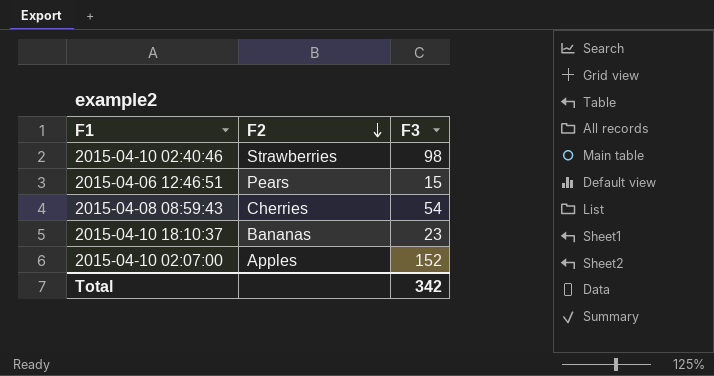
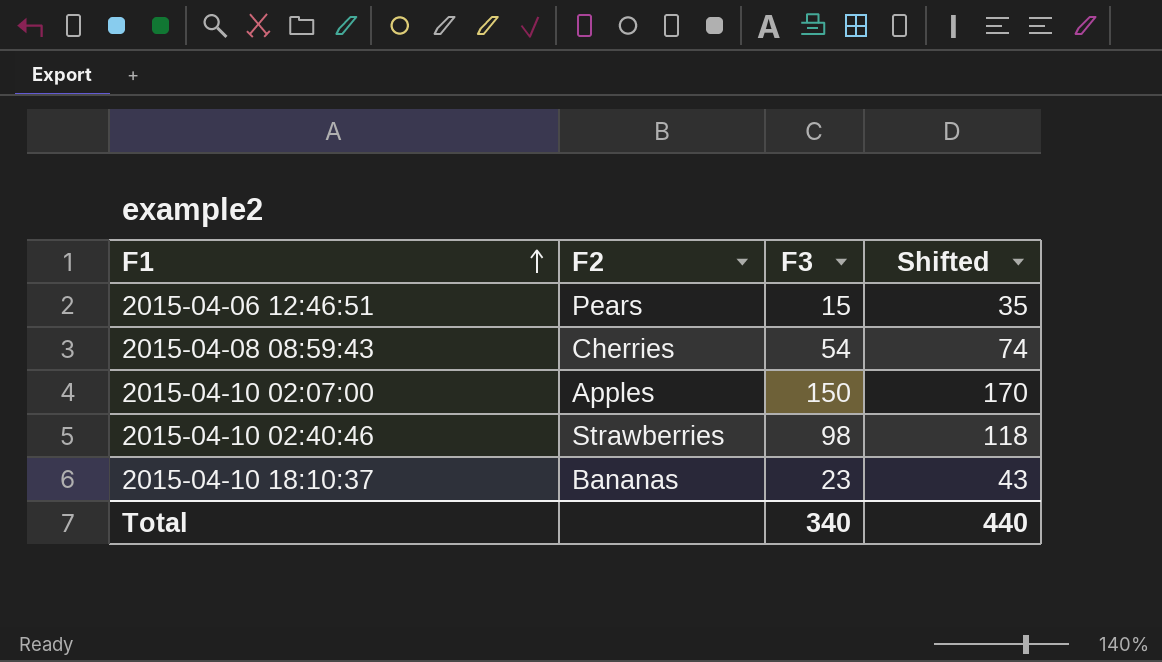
row order: F2 descending -> F1 ascending
column Shifted | formula: none -> [F3] + 20
2015-04-10 02:07:00 | F3: 152 -> 150
Total | F3: 342 -> 340

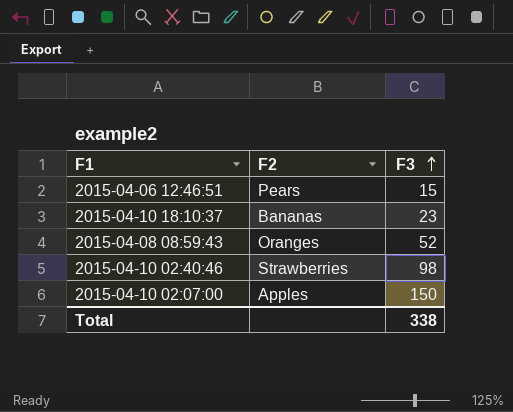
row order: F1 ascending -> F3 ascending
column Shifted | formula: [F3] + 20 -> none
2015-04-08 08:59:43 | F2: Cherries -> Oranges
2015-04-08 08:59:43 | F3: 54 -> 52
Total | F3: 340 -> 338

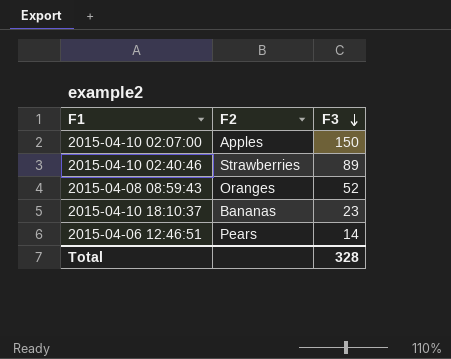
row order: F3 ascending -> F3 descending
2015-04-10 02:40:46 | F3: 98 -> 89
2015-04-06 12:46:51 | F3: 15 -> 14
Total | F3: 338 -> 328

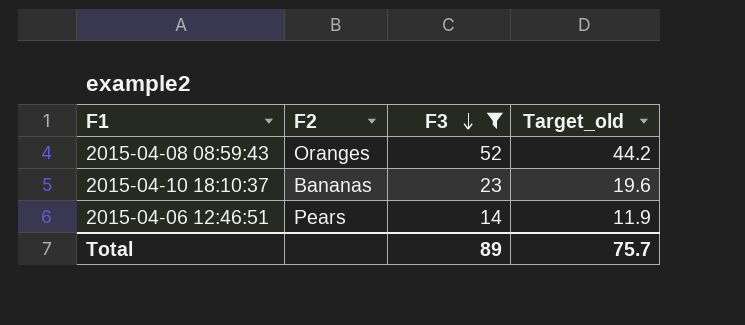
filter: none -> F3 <= 52
column Target_old | formula: none -> [F3] * 0.85
Total | F3: 328 -> 89

